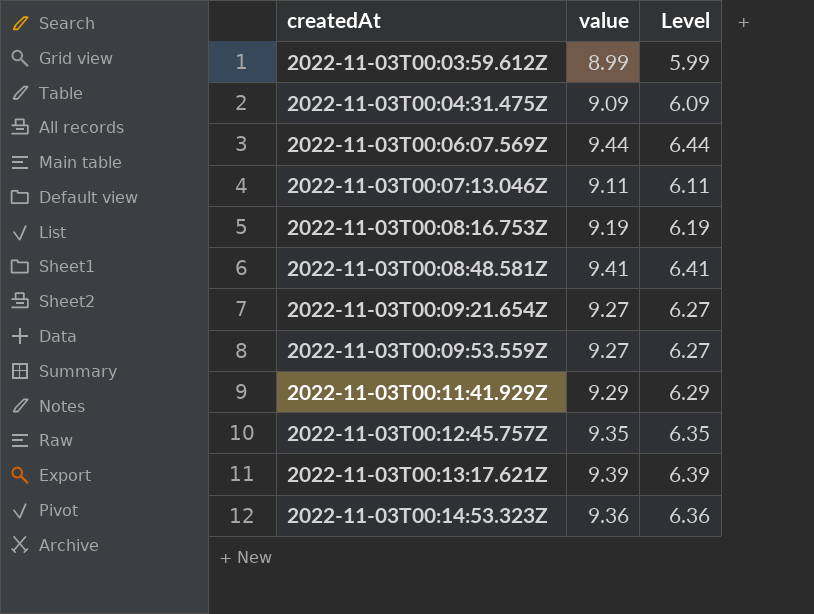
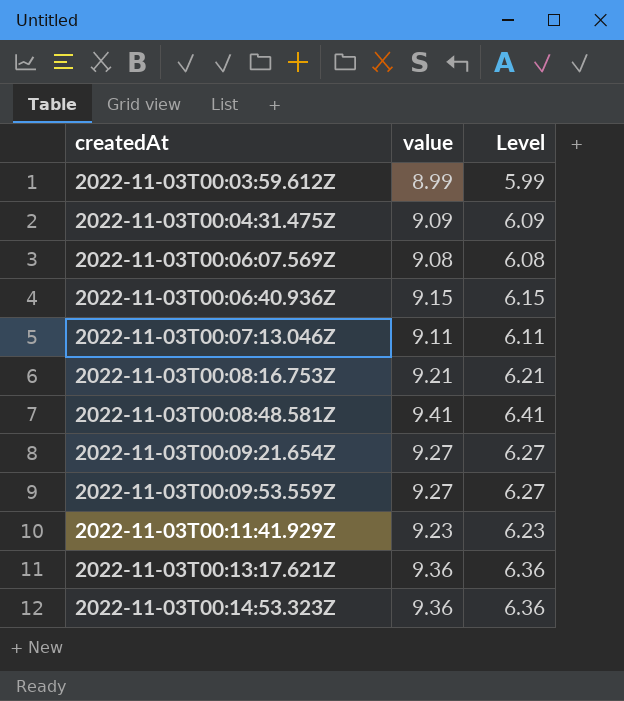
row 2022-11-03T00:12:45.757Z: 9.35 | 6.35 -> none
2022-11-03T00:06:07.569Z | value: 9.44 -> 9.08
2022-11-03T00:06:07.569Z | Level: 6.44 -> 6.08
row 2022-11-03T00:06:40.936Z: none -> 9.15 | 6.15
2022-11-03T00:08:16.753Z | value: 9.19 -> 9.21
2022-11-03T00:08:16.753Z | Level: 6.19 -> 6.21
2022-11-03T00:11:41.929Z | value: 9.29 -> 9.23
2022-11-03T00:11:41.929Z | Level: 6.29 -> 6.23
2022-11-03T00:13:17.621Z | value: 9.39 -> 9.36
2022-11-03T00:13:17.621Z | Level: 6.39 -> 6.36

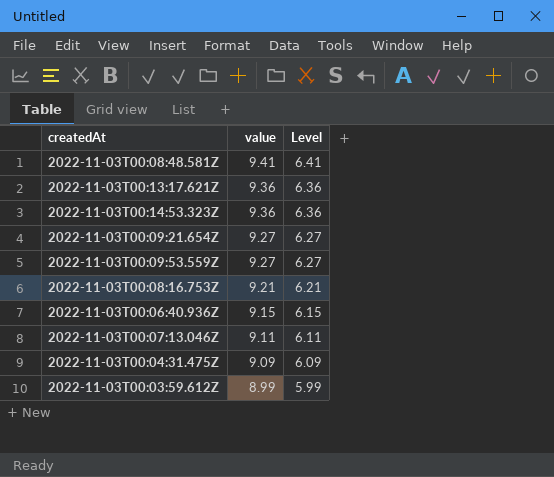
row order: createdAt ascending -> value descending
row 2022-11-03T00:06:07.569Z: 9.08 | 6.08 -> none
row 2022-11-03T00:11:41.929Z: 9.23 | 6.23 -> none

